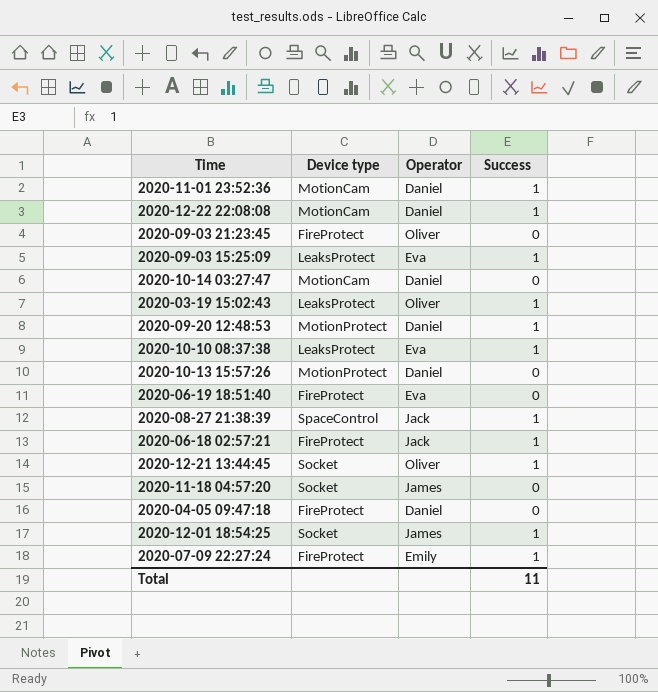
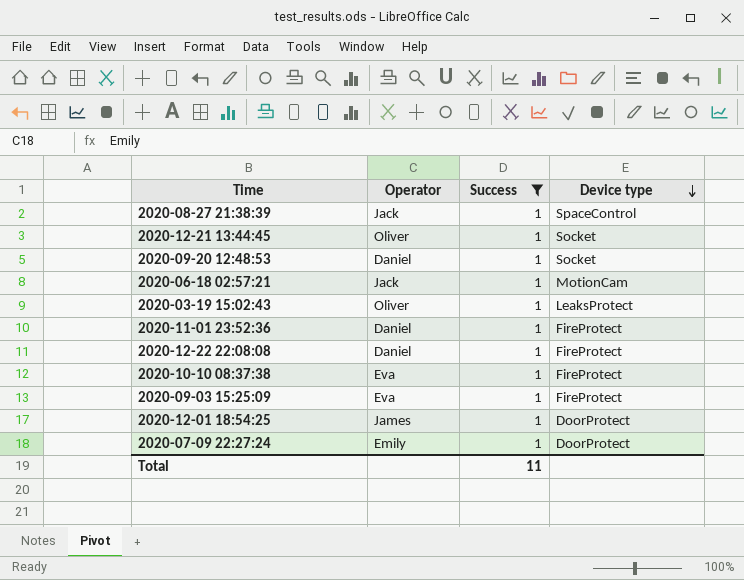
filter: none -> Success = 1
row order: none -> Device type descending
column Device type | position: 2 -> 4
2020-09-20 12:48:53 | Device type: MotionProtect -> Socket
2020-06-18 02:57:21 | Device type: FireProtect -> MotionCam
2020-11-01 23:52:36 | Device type: MotionCam -> FireProtect
2020-12-22 22:08:08 | Device type: MotionCam -> FireProtect
2020-10-10 08:37:38 | Device type: LeaksProtect -> FireProtect
2020-09-03 15:25:09 | Device type: LeaksProtect -> FireProtect
2020-12-01 18:54:25 | Device type: Socket -> DoorProtect
2020-07-09 22:27:24 | Device type: FireProtect -> DoorProtect

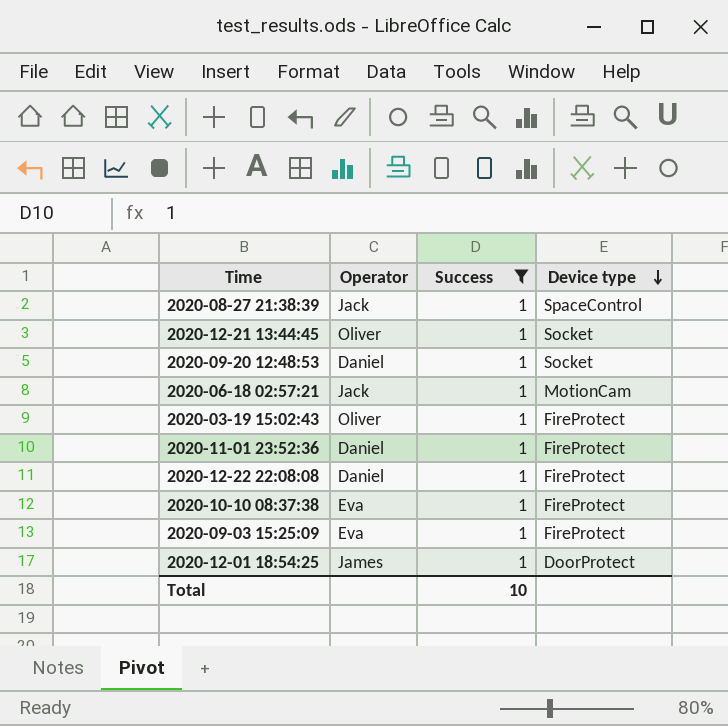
row 2020-07-09 22:27:24: Emily | 1 | DoorProtect -> none
2020-03-19 15:02:43 | Device type: LeaksProtect -> FireProtect
Total | Success: 11 -> 10

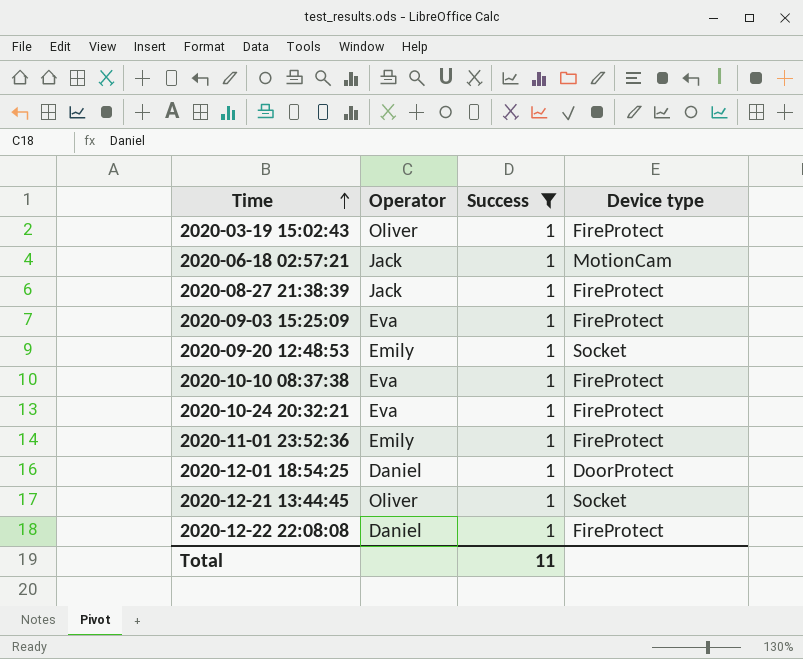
row order: Device type descending -> Time ascending
2020-08-27 21:38:39 | Device type: SpaceControl -> FireProtect
2020-09-20 12:48:53 | Operator: Daniel -> Emily
row 2020-10-24 20:32:21: none -> Eva | 1 | FireProtect
2020-11-01 23:52:36 | Operator: Daniel -> Emily
2020-12-01 18:54:25 | Operator: James -> Daniel
Total | Success: 10 -> 11

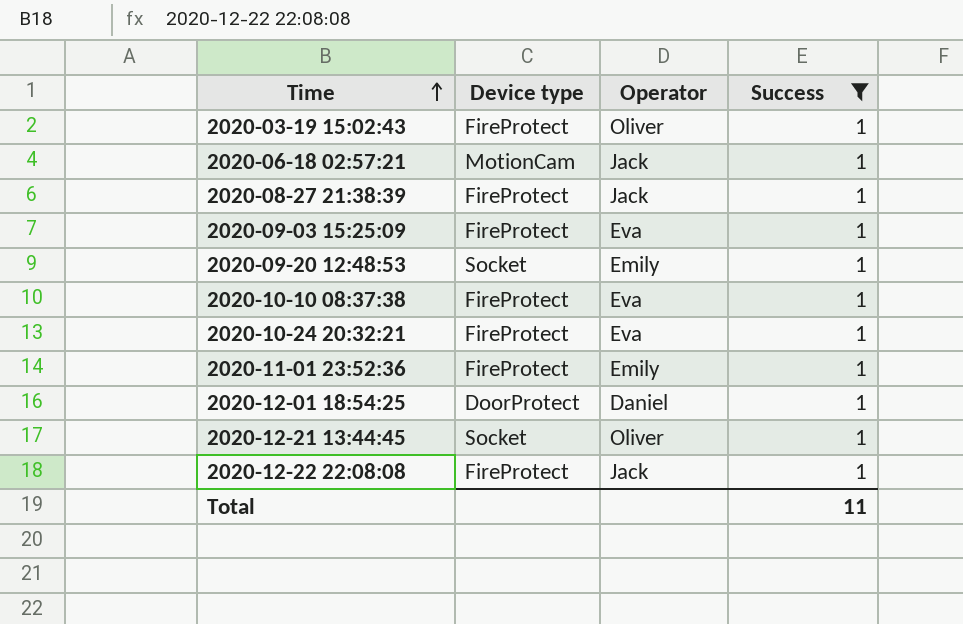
column Device type | position: 4 -> 2
2020-12-22 22:08:08 | Operator: Daniel -> Jack

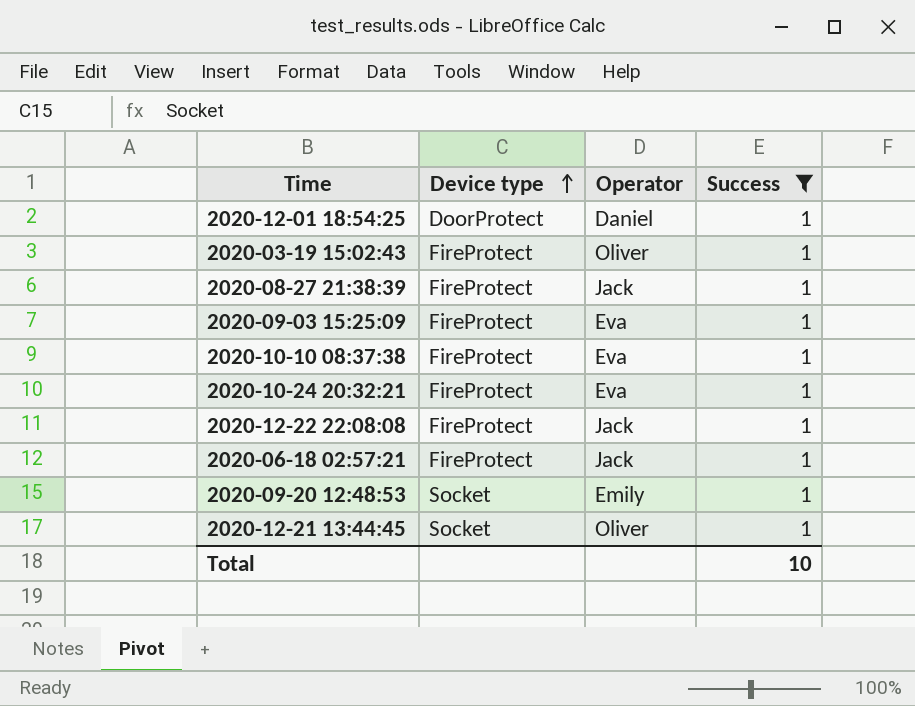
row order: Time ascending -> Device type ascending
row 2020-11-01 23:52:36: FireProtect | Emily | 1 -> none
2020-06-18 02:57:21 | Device type: MotionCam -> FireProtect
Total | Success: 11 -> 10

